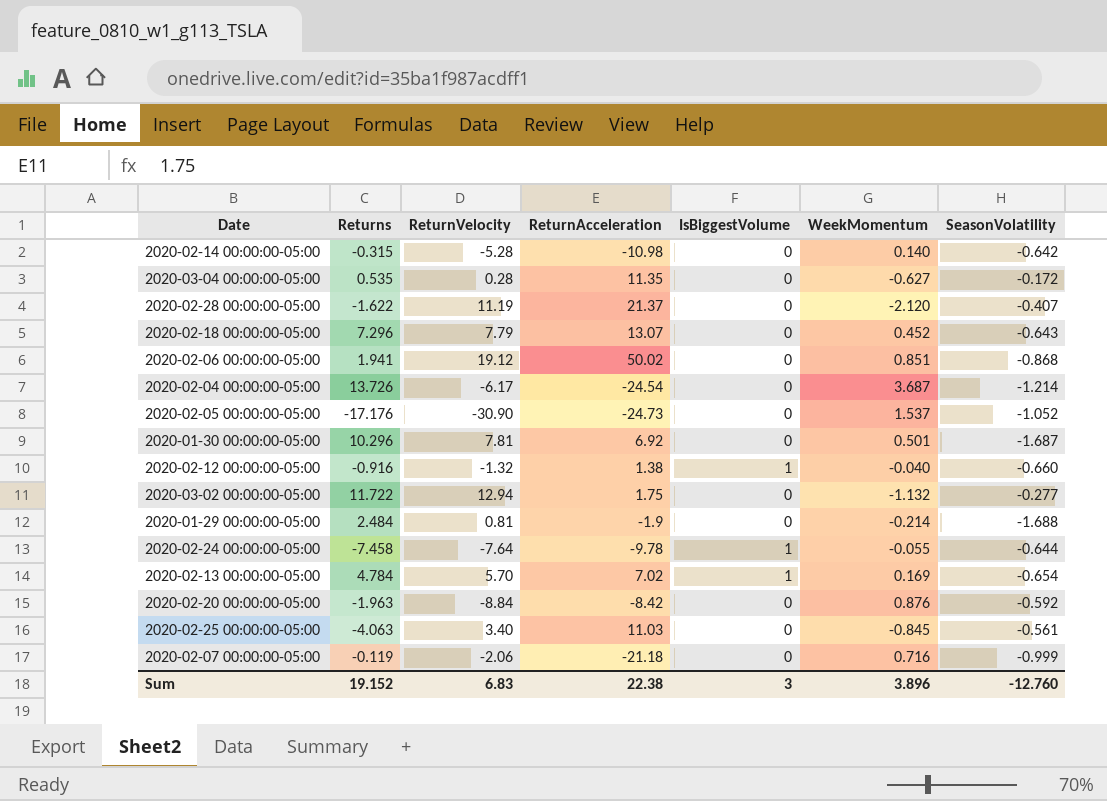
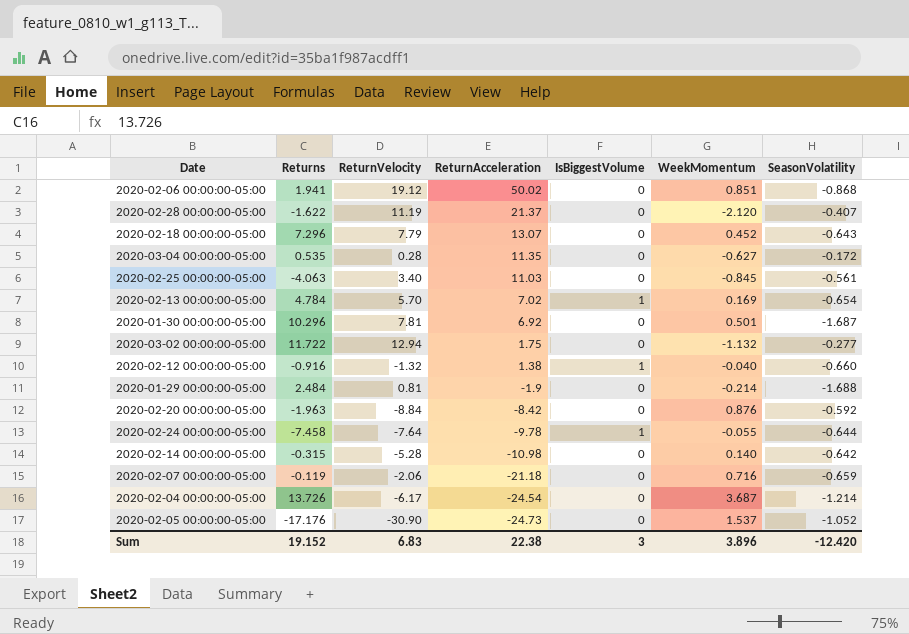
row order: none -> ReturnAcceleration descending
2020-02-07 00:00:00-05:00 | SeasonVolatility: -0.999 -> -0.659
Sum | SeasonVolatility: -12.760 -> -12.420

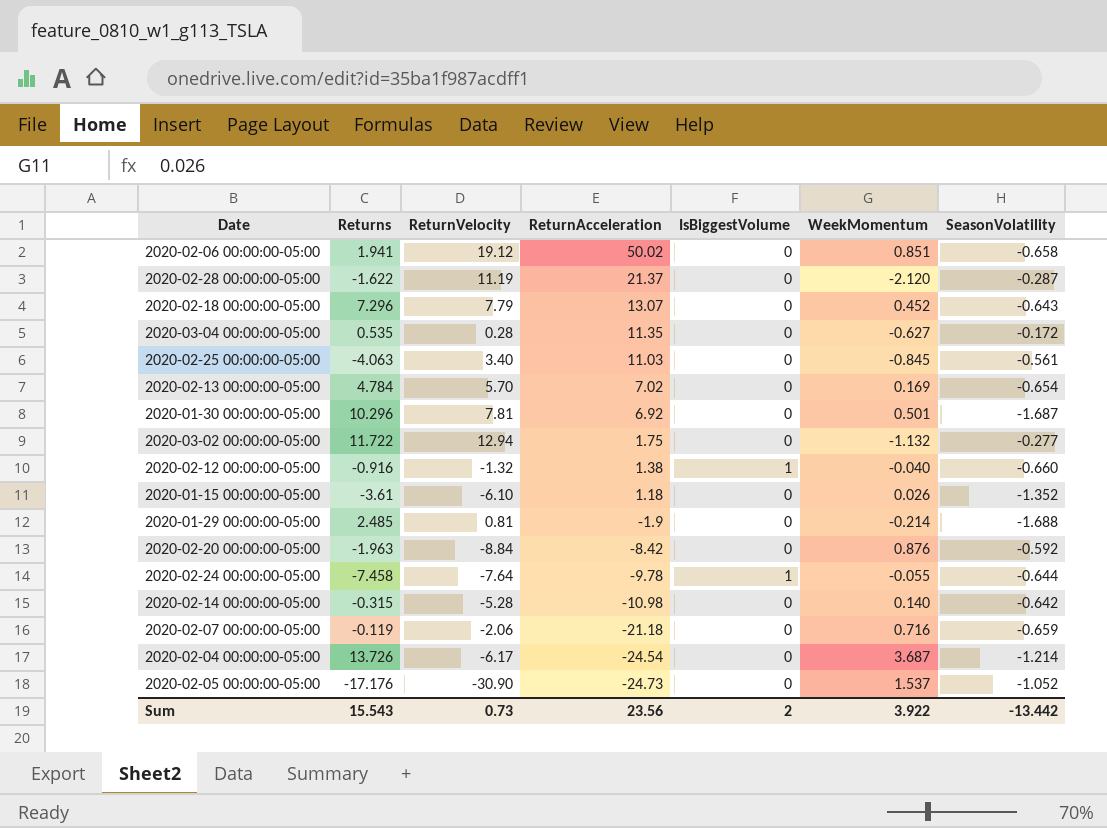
2020-02-06 00:00:00-05:00 | SeasonVolatility: -0.868 -> -0.658
2020-02-28 00:00:00-05:00 | SeasonVolatility: -0.407 -> -0.287
2020-02-13 00:00:00-05:00 | IsBiggestVolume: 1 -> 0
row 2020-01-15 00:00:00-05:00: none -> -3.61 | -6.10 | 1.18 | 0 | 0.026 | -1.352
2020-01-29 00:00:00-05:00 | Returns: 2.484 -> 2.485
Sum | Returns: 19.152 -> 15.543
Sum | ReturnVelocity: 6.83 -> 0.73
Sum | ReturnAcceleration: 22.38 -> 23.56
Sum | IsBiggestVolume: 3 -> 2
Sum | WeekMomentum: 3.896 -> 3.922
Sum | SeasonVolatility: -12.420 -> -13.442

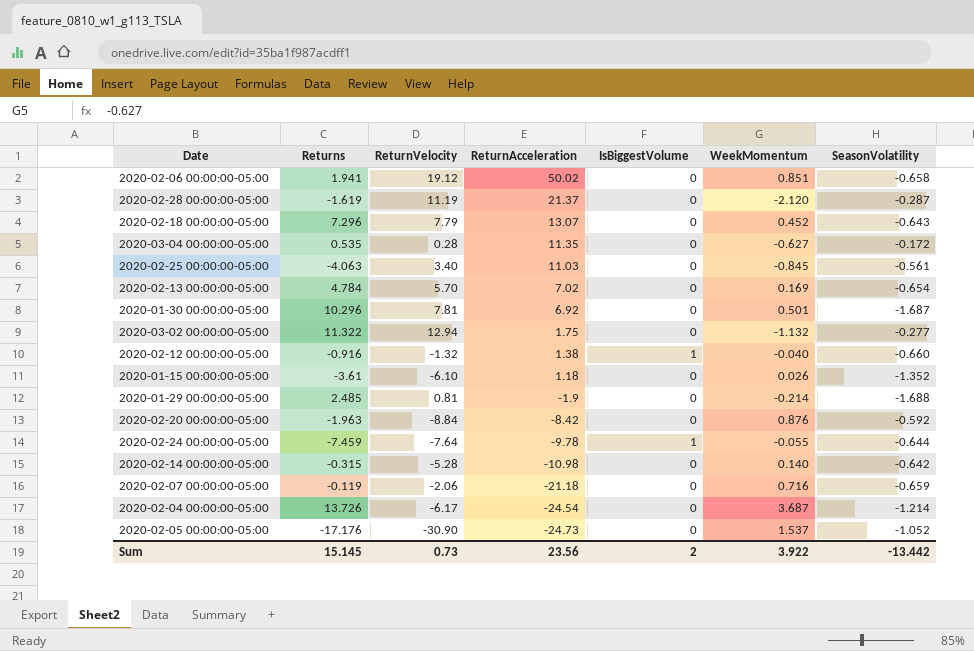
2020-02-28 00:00:00-05:00 | Returns: -1.622 -> -1.619
2020-03-02 00:00:00-05:00 | Returns: 11.722 -> 11.322
2020-02-24 00:00:00-05:00 | Returns: -7.458 -> -7.459
Sum | Returns: 15.543 -> 15.145

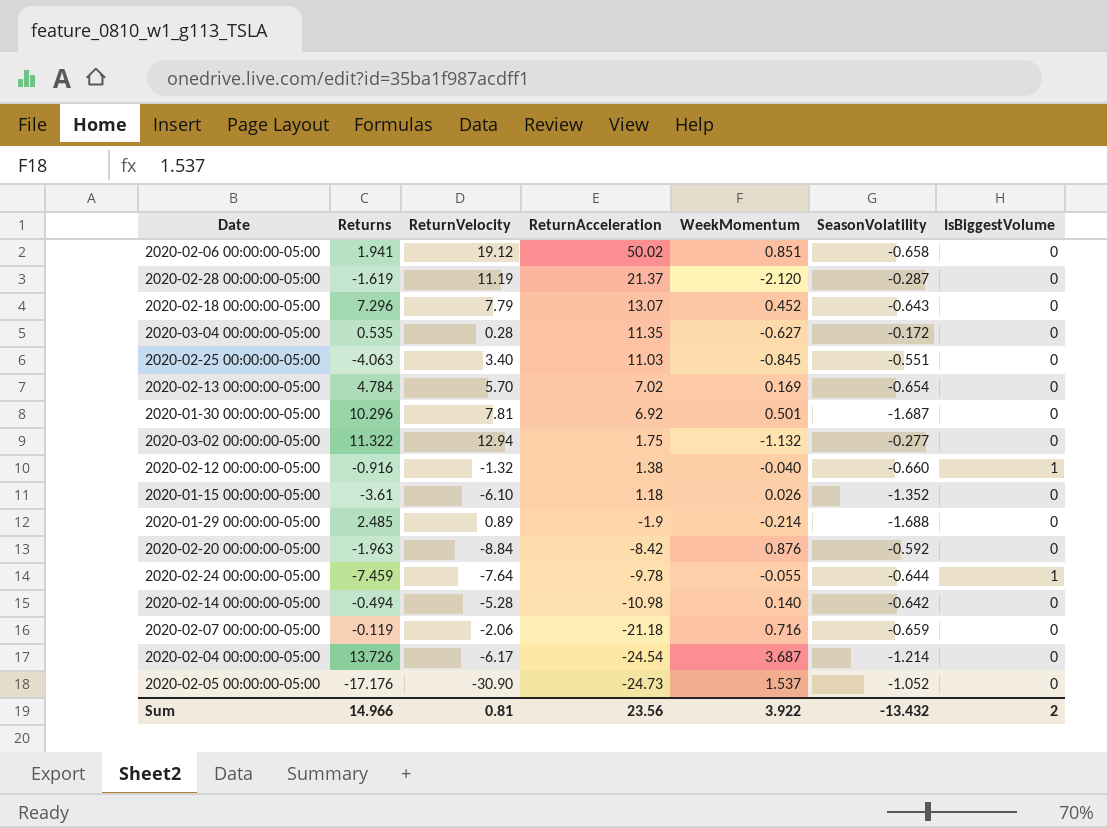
column IsBiggestVolume | position: 5 -> 7
2020-02-25 00:00:00-05:00 | SeasonVolatility: -0.561 -> -0.551
2020-01-29 00:00:00-05:00 | ReturnVelocity: 0.81 -> 0.89
2020-02-14 00:00:00-05:00 | Returns: -0.315 -> -0.494
Sum | Returns: 15.145 -> 14.966
Sum | ReturnVelocity: 0.73 -> 0.81
Sum | SeasonVolatility: -13.442 -> -13.432

